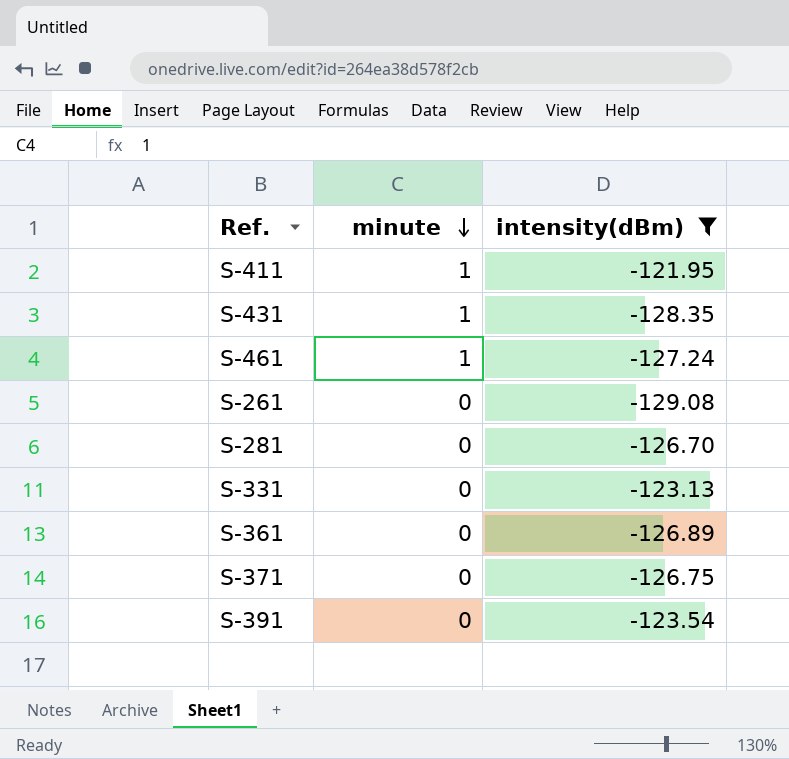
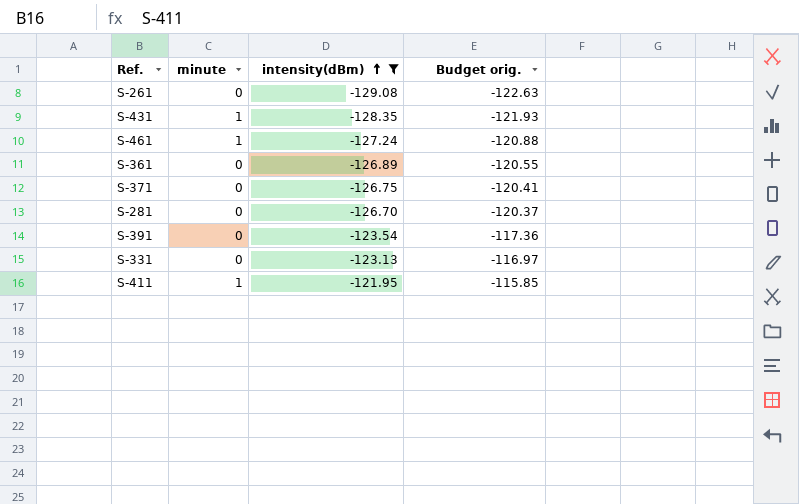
row order: minute descending -> intensity(dBm) ascending
column Budget orig. | formula: none -> [intensity(dBm)] * 0.95

